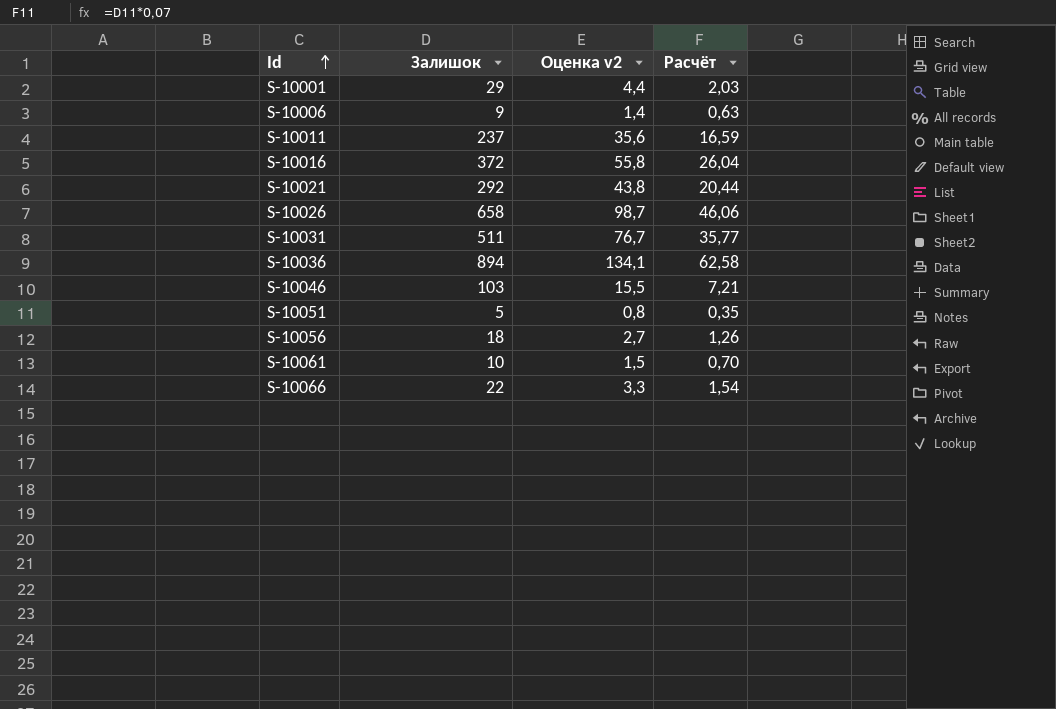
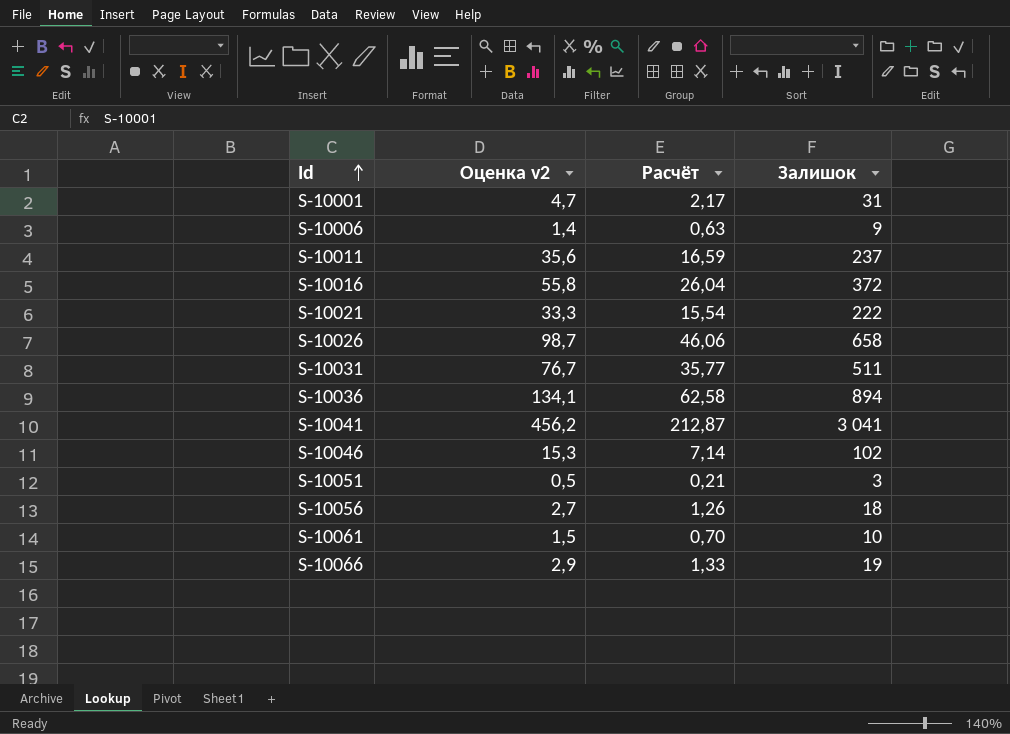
column Залишок | position: 2 -> 4
S-10001 | Оценка v2: 4,4 -> 4,7
S-10001 | Расчёт: 2,03 -> 2,17
S-10001 | Залишок: 29 -> 31
S-10021 | Оценка v2: 43,8 -> 33,3
S-10021 | Расчёт: 20,44 -> 15,54
S-10021 | Залишок: 292 -> 222
row S-10041: none -> 456,2 | 212,87 | 3 041
S-10046 | Оценка v2: 15,5 -> 15,3
S-10046 | Расчёт: 7,21 -> 7,14
S-10046 | Залишок: 103 -> 102
S-10051 | Оценка v2: 0,8 -> 0,5
S-10051 | Расчёт: 0,35 -> 0,21
S-10051 | Залишок: 5 -> 3
S-10066 | Оценка v2: 3,3 -> 2,9
S-10066 | Расчёт: 1,54 -> 1,33
S-10066 | Залишок: 22 -> 19

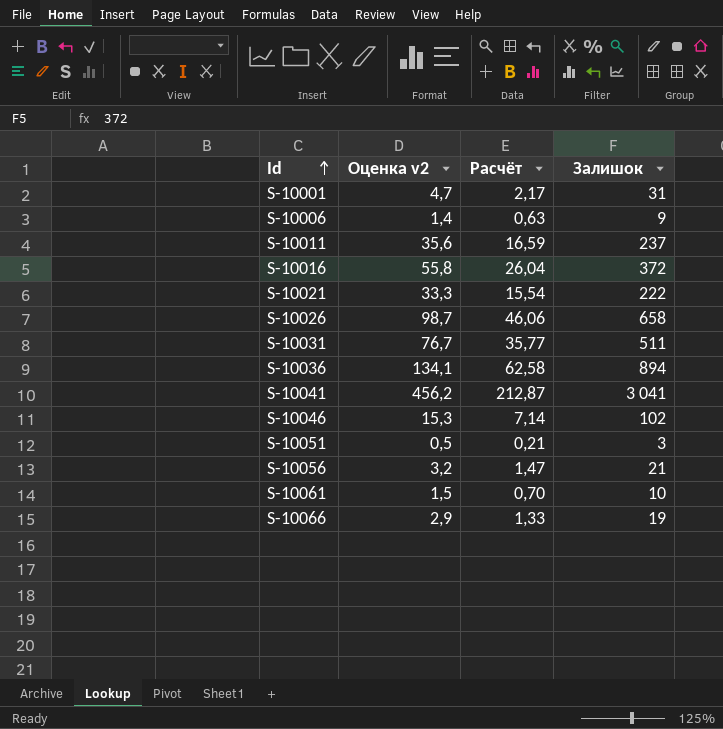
S-10056 | Оценка v2: 2,7 -> 3,2
S-10056 | Расчёт: 1,26 -> 1,47
S-10056 | Залишок: 18 -> 21

